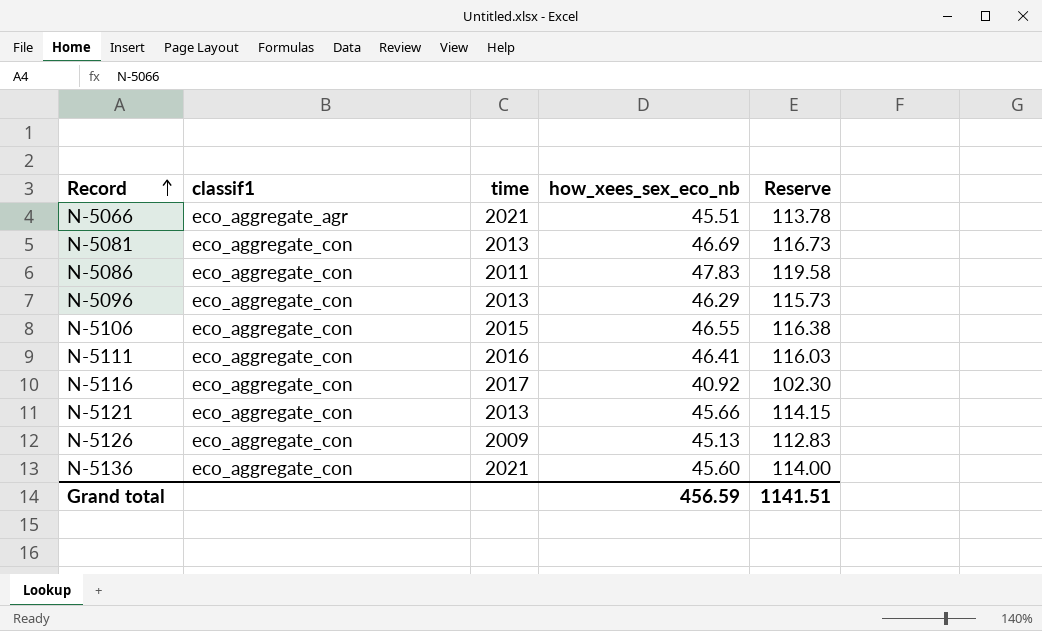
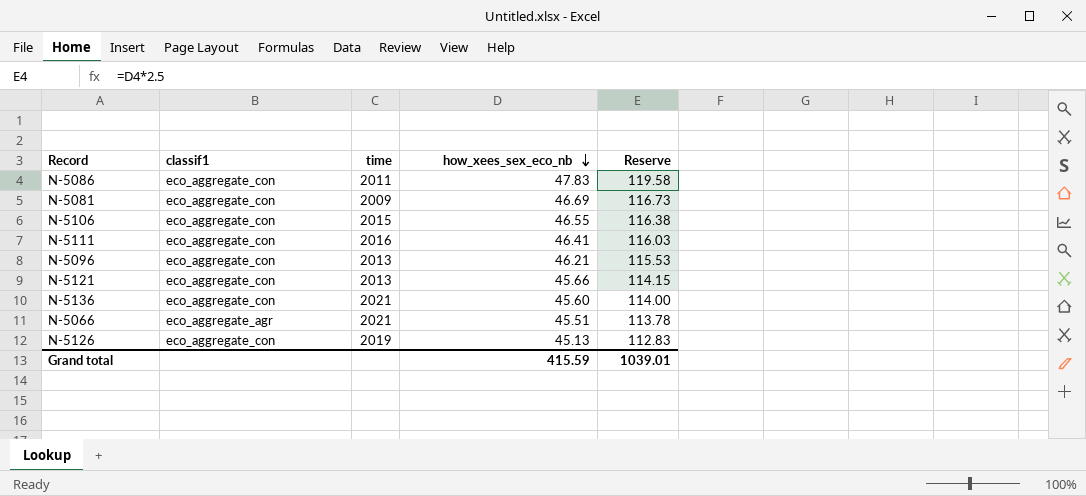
row order: Record ascending -> how_xees_sex_eco_nb descending
row N-5116: eco_aggregate_con | 2017 | 40.92 | 102.30 -> none
N-5081 | time: 2013 -> 2009
N-5096 | how_xees_sex_eco_nb: 46.29 -> 46.21
N-5096 | Reserve: 115.73 -> 115.53
N-5126 | time: 2009 -> 2019
Grand total | how_xees_sex_eco_nb: 456.59 -> 415.59
Grand total | Reserve: 1141.51 -> 1039.01

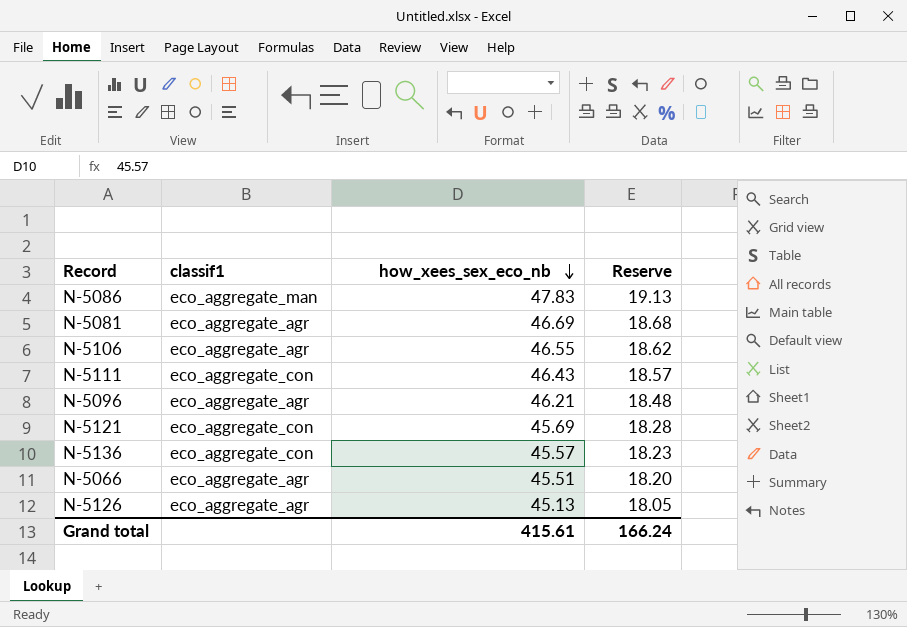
column time | position: 3 -> none
column Reserve | formula: [how_xees_sex_eco_nb] * 2.5 -> [how_xees_sex_eco_nb] * 0.4
N-5086 | classif1: eco_aggregate_con -> eco_aggregate_man
N-5081 | classif1: eco_aggregate_con -> eco_aggregate_agr
N-5106 | classif1: eco_aggregate_con -> eco_aggregate_agr
N-5111 | how_xees_sex_eco_nb: 46.41 -> 46.43
N-5096 | classif1: eco_aggregate_con -> eco_aggregate_agr
N-5121 | how_xees_sex_eco_nb: 45.66 -> 45.69
N-5136 | how_xees_sex_eco_nb: 45.60 -> 45.57
N-5126 | classif1: eco_aggregate_con -> eco_aggregate_agr
Grand total | how_xees_sex_eco_nb: 415.59 -> 415.61
Grand total | Reserve: 1039.01 -> 166.24

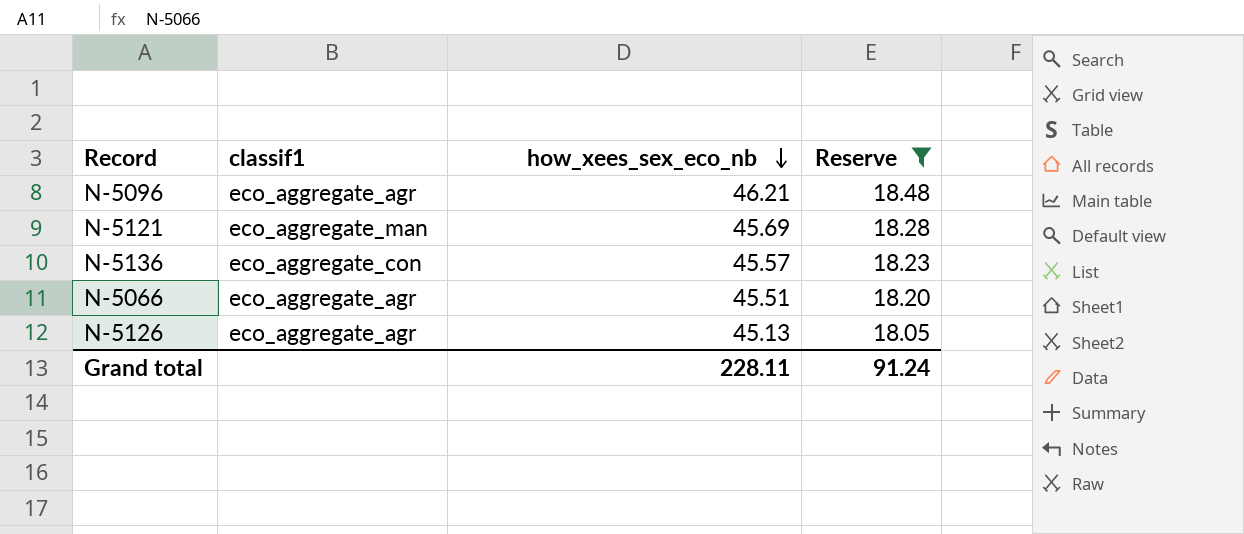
filter: none -> Reserve <= 18.48
N-5121 | classif1: eco_aggregate_con -> eco_aggregate_man
Grand total | how_xees_sex_eco_nb: 415.61 -> 228.11
Grand total | Reserve: 166.24 -> 91.24

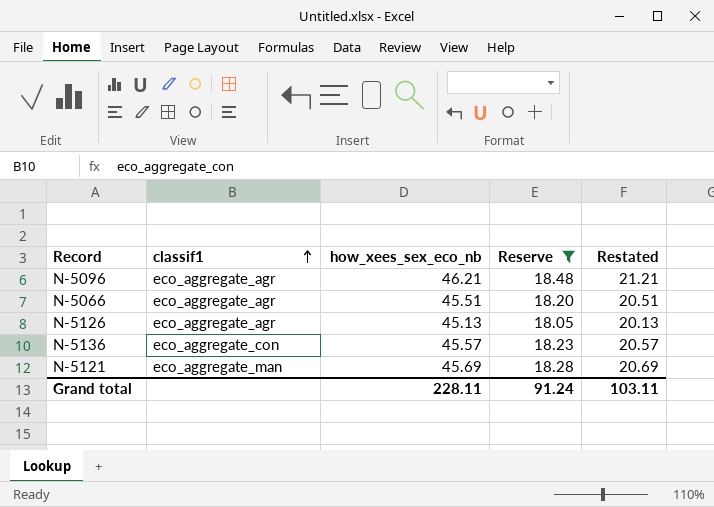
row order: how_xees_sex_eco_nb descending -> classif1 ascending
column Restated | formula: none -> [how_xees_sex_eco_nb] - 25

